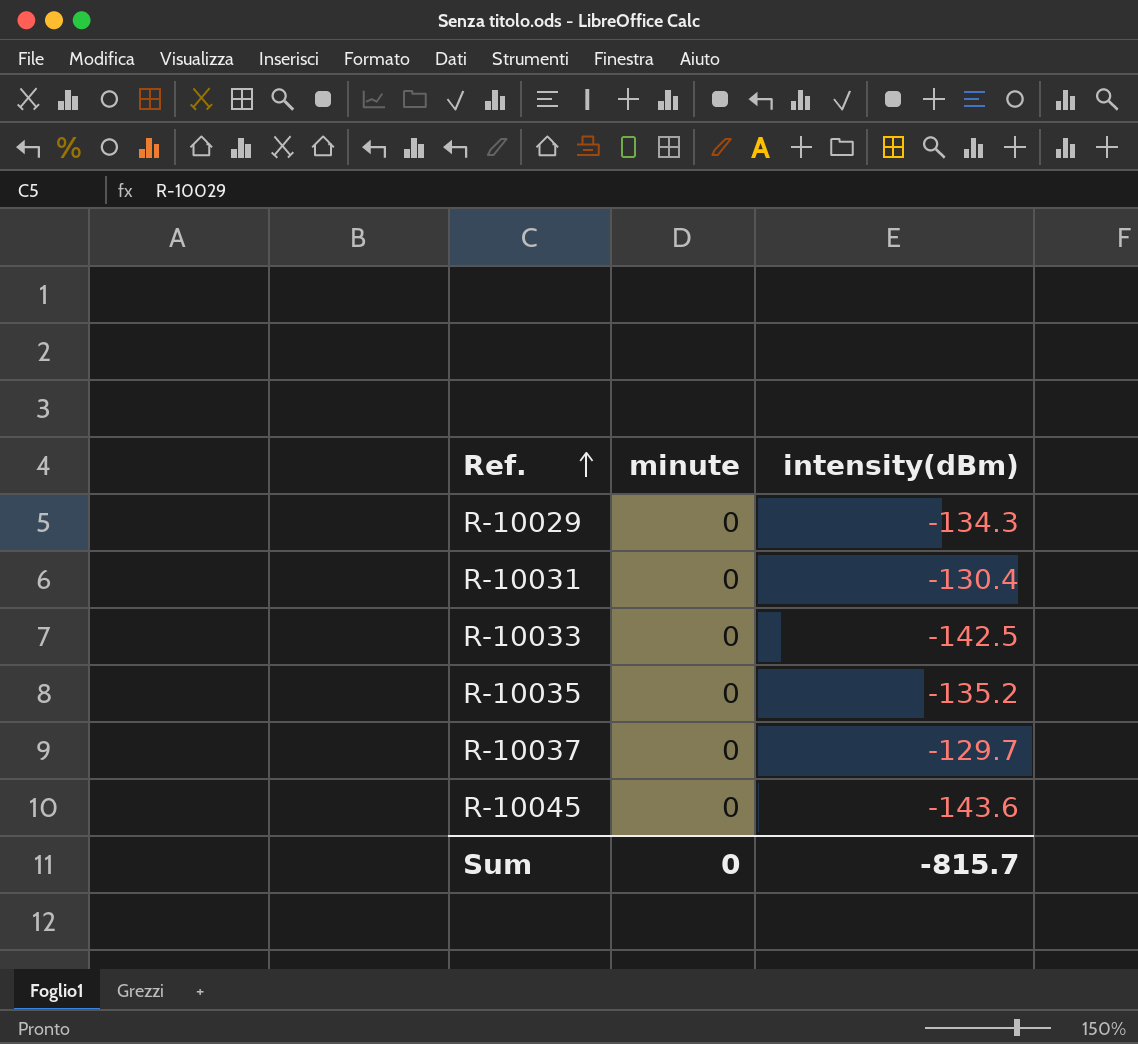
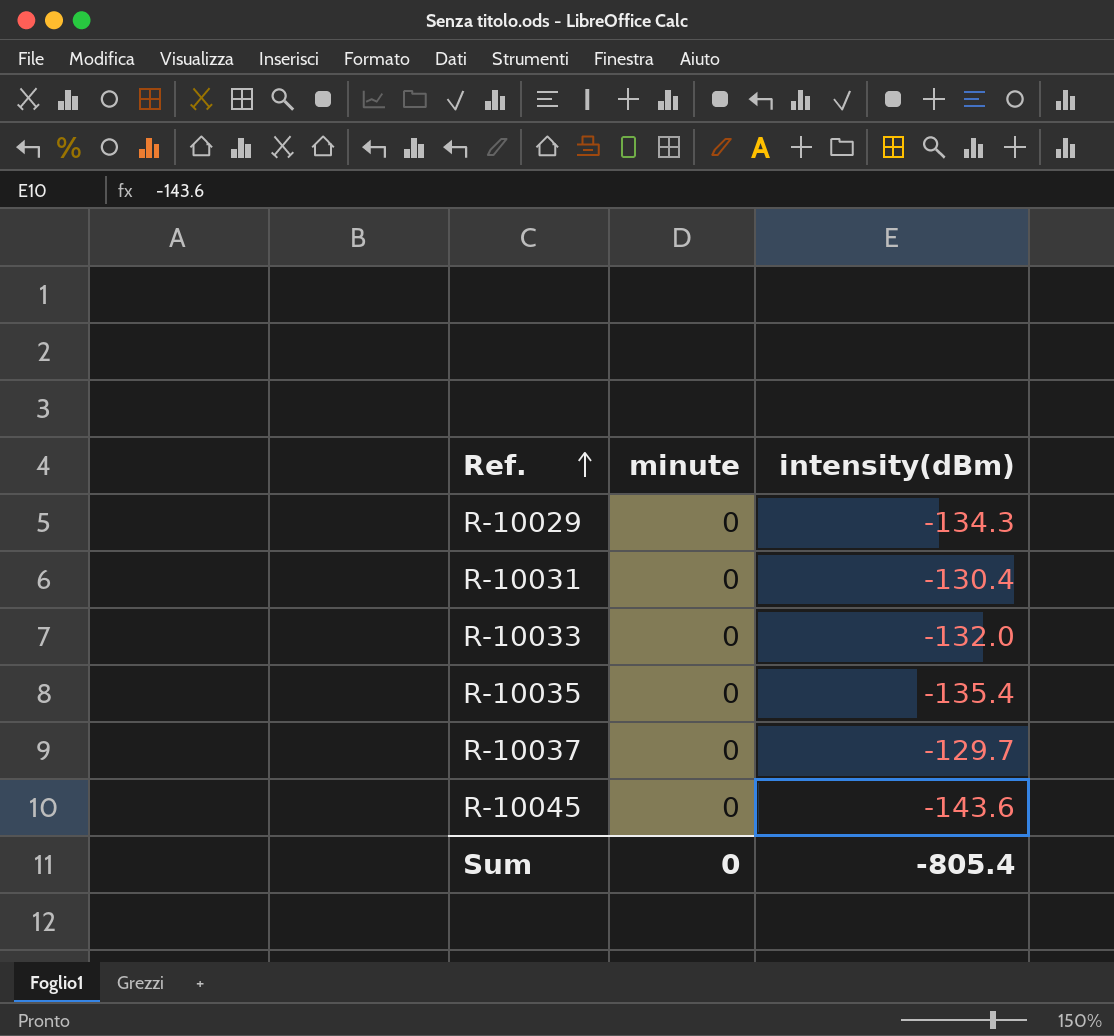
R-10033 | intensity(dBm): -142.5 -> -132.0
R-10035 | intensity(dBm): -135.2 -> -135.4
Sum | intensity(dBm): -815.7 -> -805.4

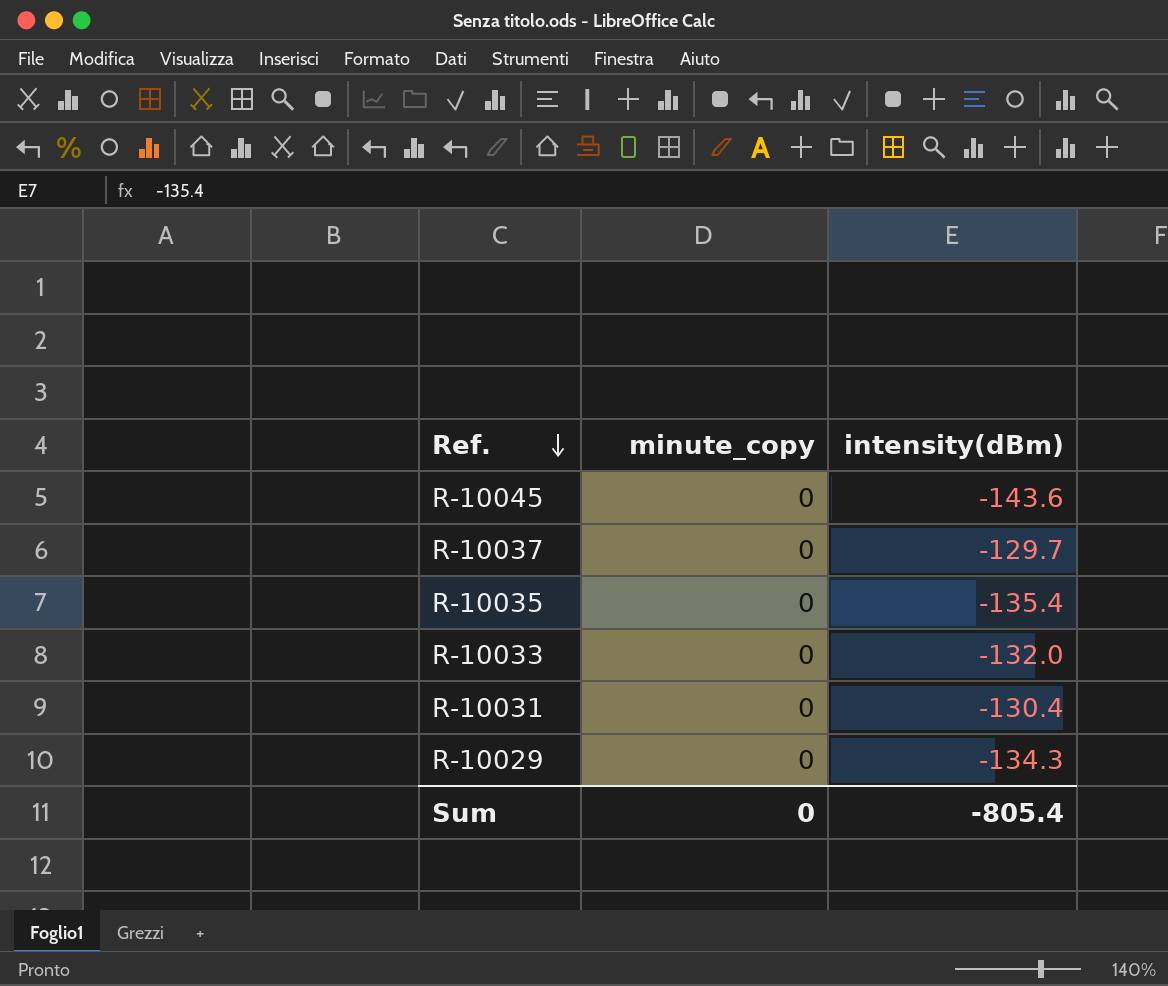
row order: Ref. ascending -> Ref. descending
column name: minute -> minute_copy

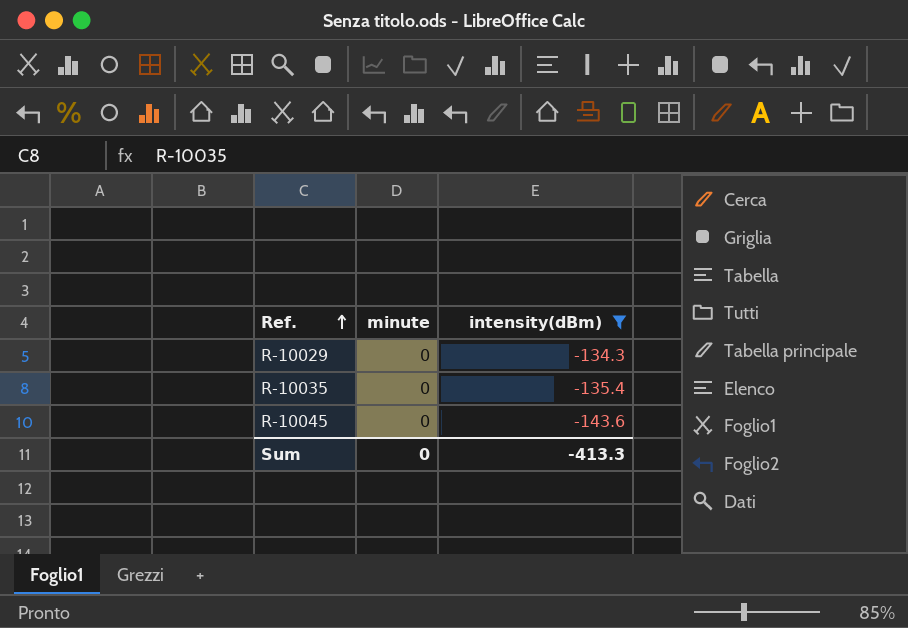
filter: none -> intensity(dBm) <= -134.3
row order: Ref. descending -> Ref. ascending
column name: minute_copy -> minute
Sum | intensity(dBm): -805.4 -> -413.3

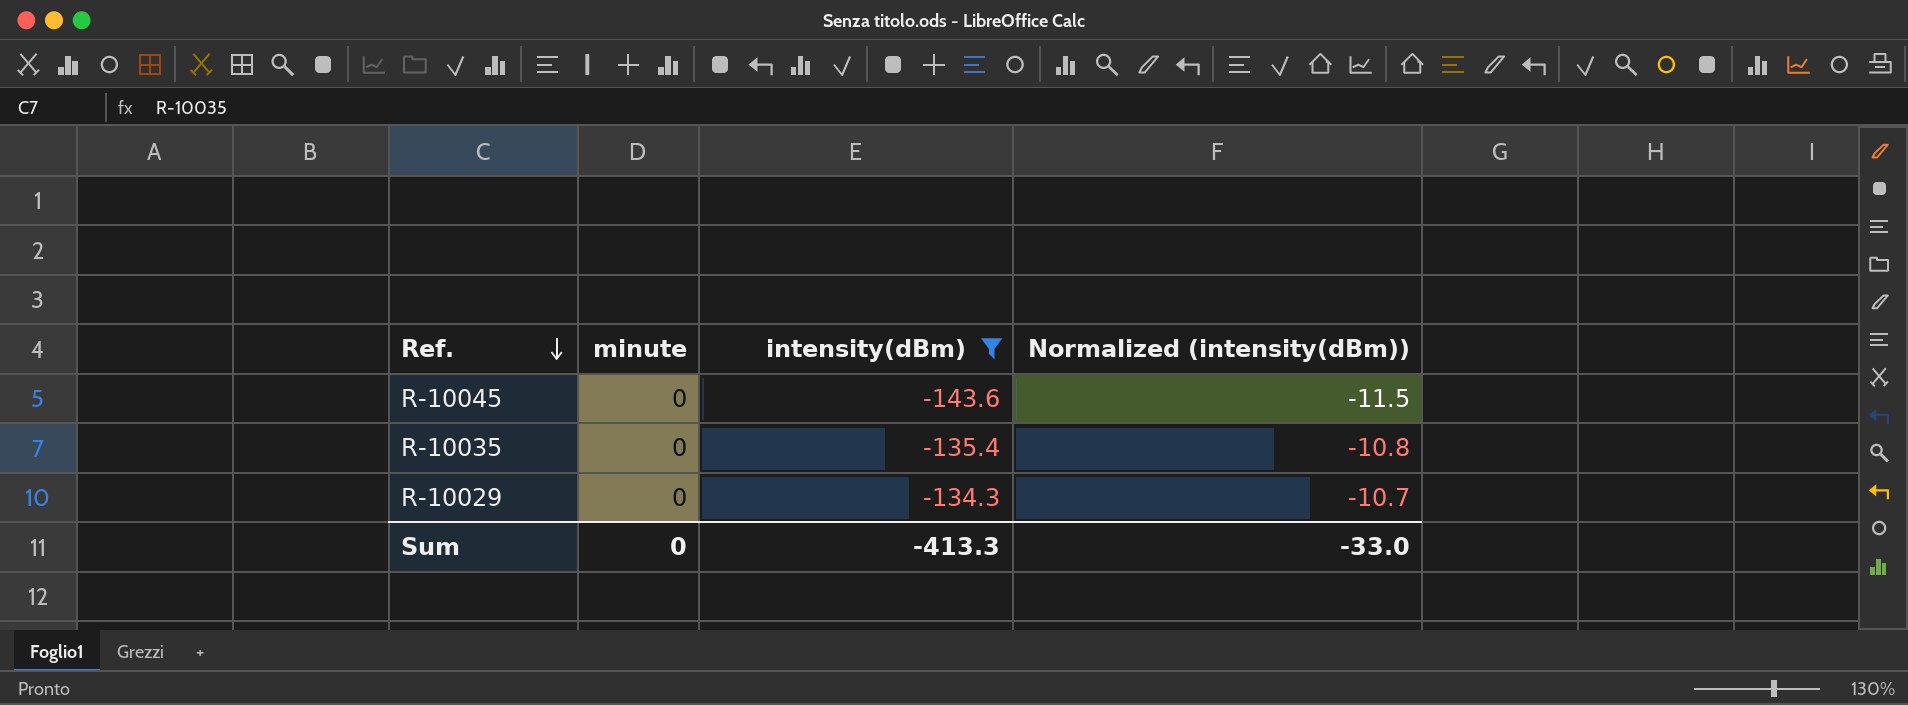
row order: Ref. ascending -> Ref. descending
column Normalized (intensity(dBm)) | formula: none -> [intensity(dBm)] * 0.08

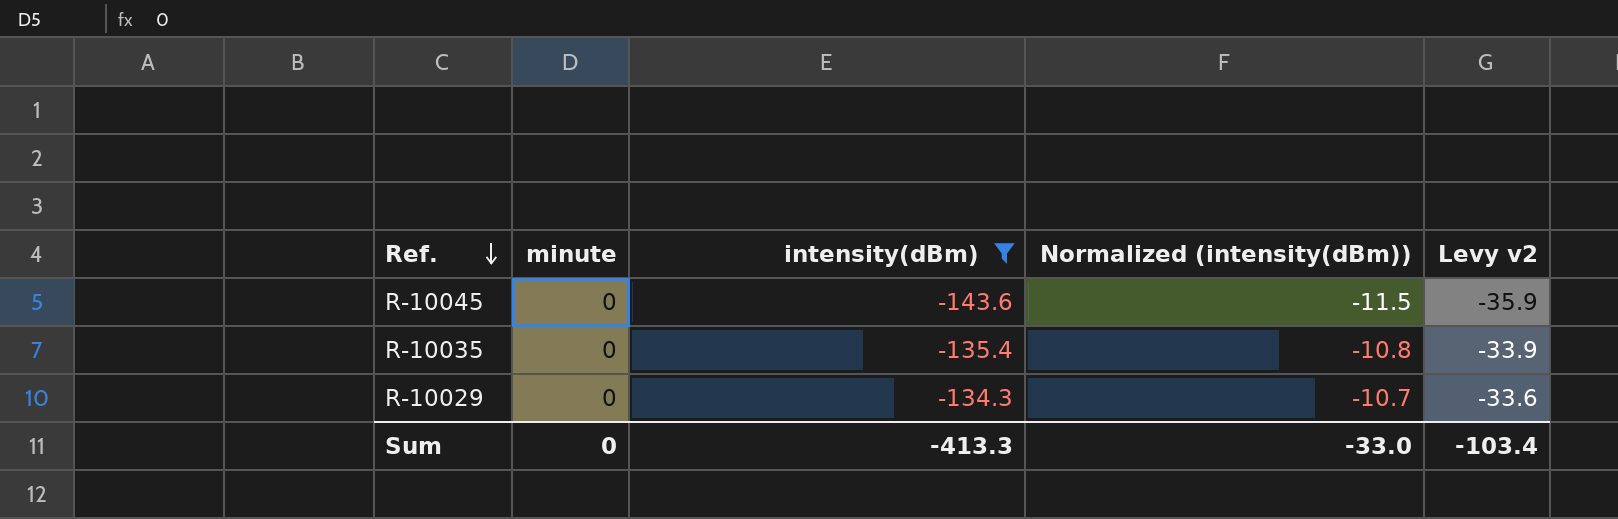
column Levy v2 | formula: none -> [intensity(dBm)] * 0.25

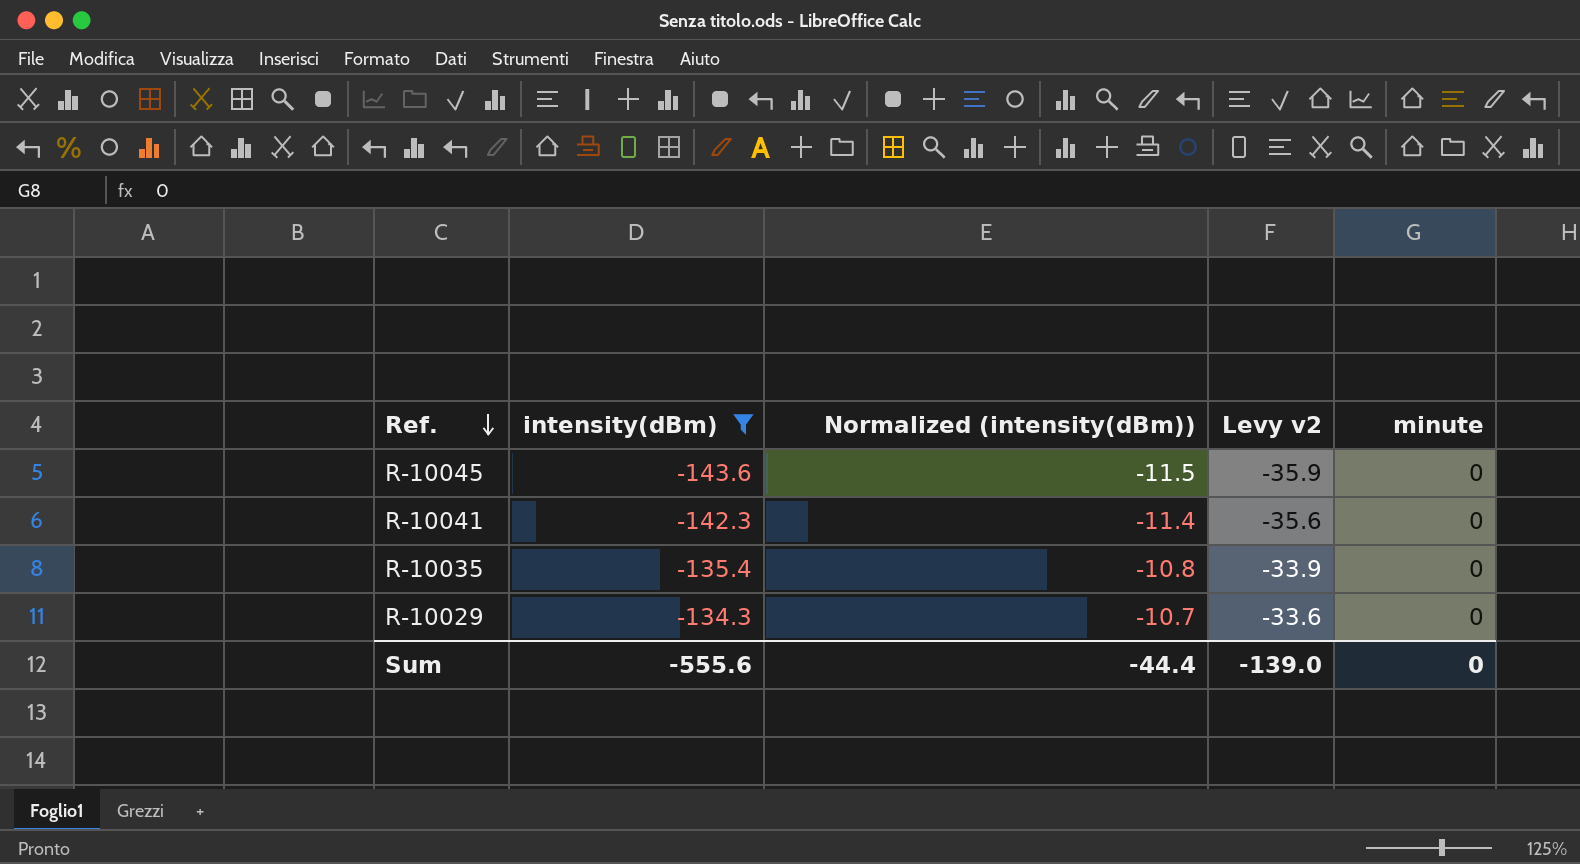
column minute | position: 2 -> 5
row R-10041: none -> -142.3 | -11.4 | -35.6 | 0
Sum | intensity(dBm): -413.3 -> -555.6
Sum | Normalized (intensity(dBm)): -33.0 -> -44.4
Sum | Levy v2: -103.4 -> -139.0

